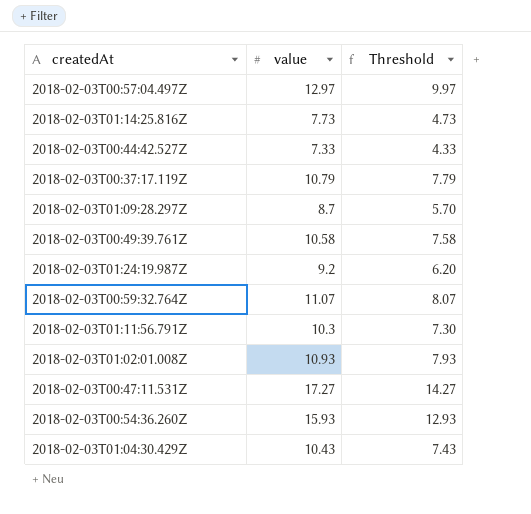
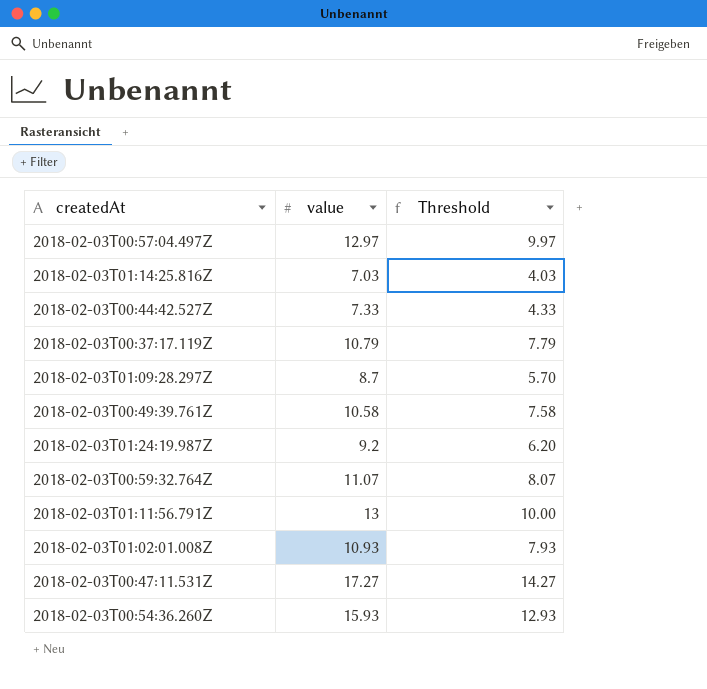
row 2018-02-03T01:04:30.429Z: 10.43 | 7.43 -> none
2018-02-03T01:14:25.816Z | value: 7.73 -> 7.03
2018-02-03T01:14:25.816Z | Threshold: 4.73 -> 4.03
2018-02-03T01:11:56.791Z | value: 10.3 -> 13
2018-02-03T01:11:56.791Z | Threshold: 7.30 -> 10.00

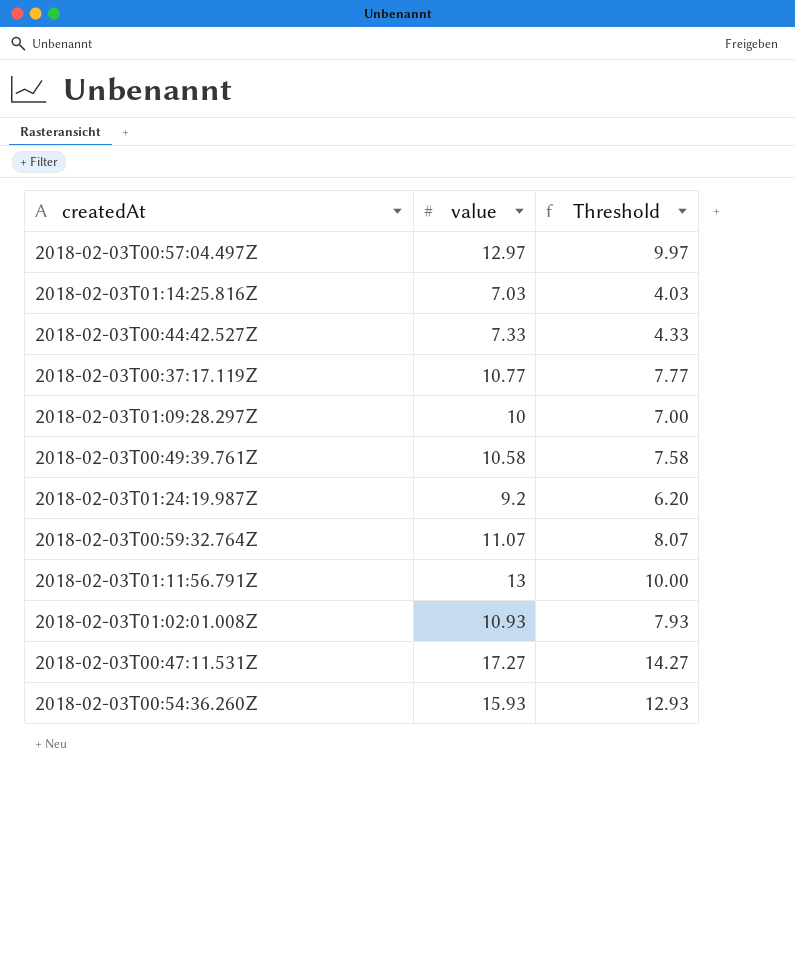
2018-02-03T00:37:17.119Z | value: 10.79 -> 10.77
2018-02-03T00:37:17.119Z | Threshold: 7.79 -> 7.77
2018-02-03T01:09:28.297Z | value: 8.7 -> 10
2018-02-03T01:09:28.297Z | Threshold: 5.70 -> 7.00

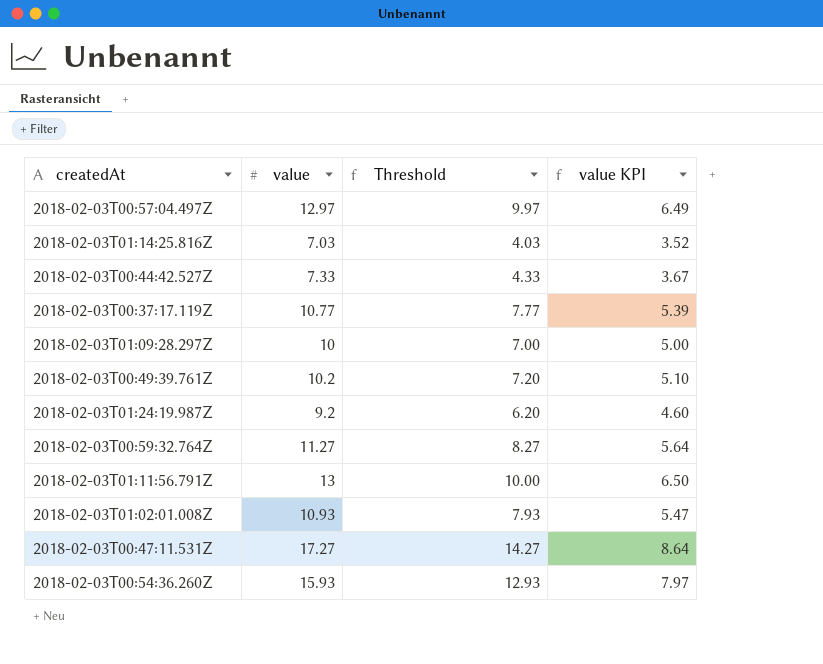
column value KPI | formula: none -> [value] * 0.5
2018-02-03T00:49:39.761Z | value: 10.58 -> 10.2
2018-02-03T00:49:39.761Z | Threshold: 7.58 -> 7.20
2018-02-03T00:59:32.764Z | value: 11.07 -> 11.27
2018-02-03T00:59:32.764Z | Threshold: 8.07 -> 8.27

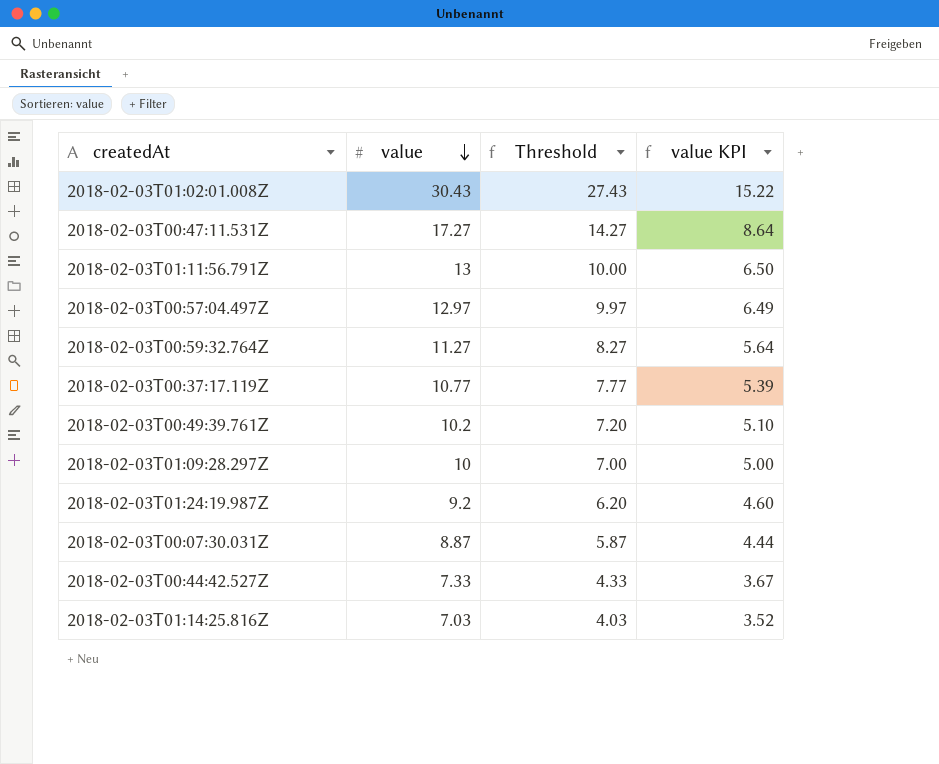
row order: none -> value descending
row 2018-02-03T00:54:36.260Z: 15.93 | 12.93 | 7.97 -> none
2018-02-03T01:02:01.008Z | value: 10.93 -> 30.43
2018-02-03T01:02:01.008Z | Threshold: 7.93 -> 27.43
2018-02-03T01:02:01.008Z | value KPI: 5.47 -> 15.22
row 2018-02-03T00:07:30.031Z: none -> 8.87 | 5.87 | 4.44

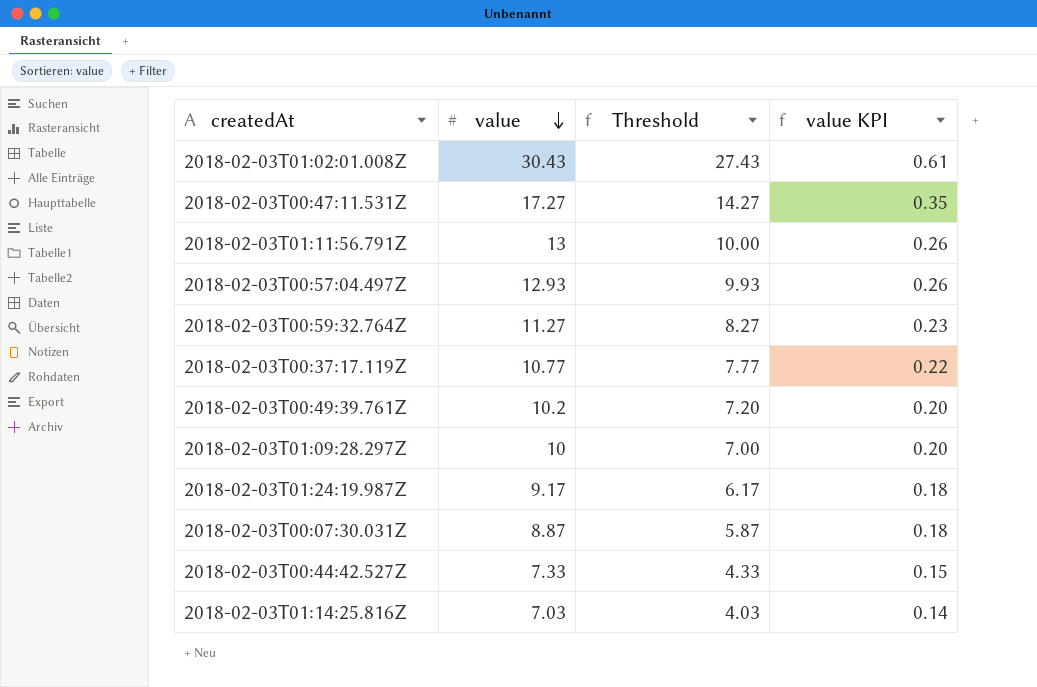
column value KPI | formula: [value] * 0.5 -> [value] * 0.02
2018-02-03T00:57:04.497Z | value: 12.97 -> 12.93
2018-02-03T00:57:04.497Z | Threshold: 9.97 -> 9.93
2018-02-03T01:24:19.987Z | value: 9.2 -> 9.17
2018-02-03T01:24:19.987Z | Threshold: 6.20 -> 6.17

